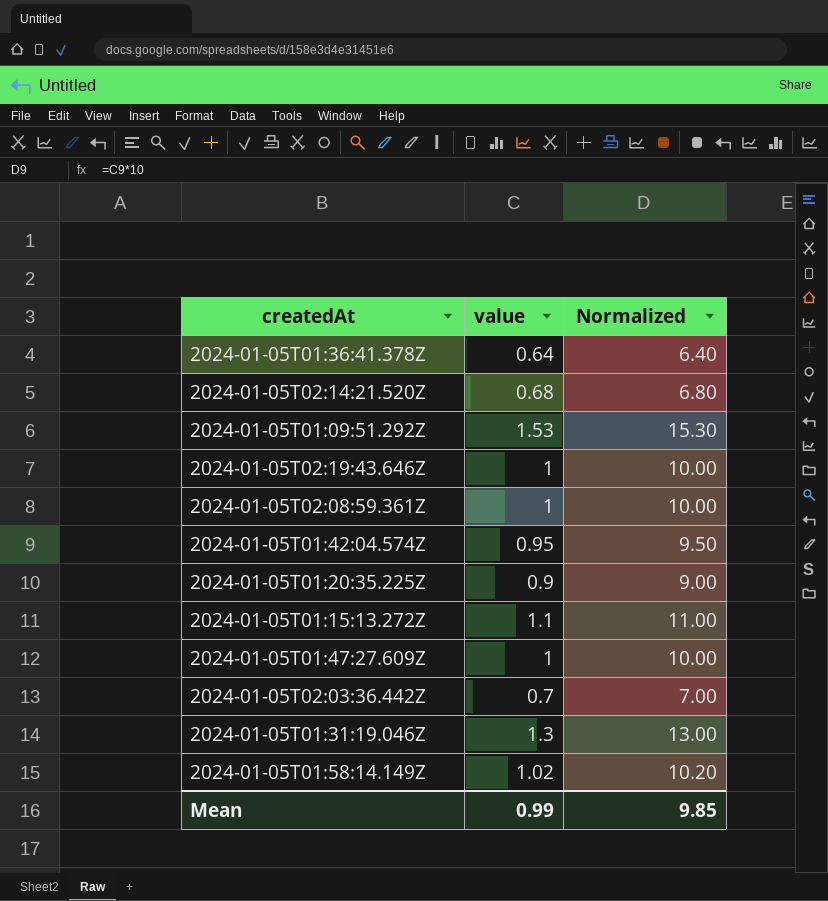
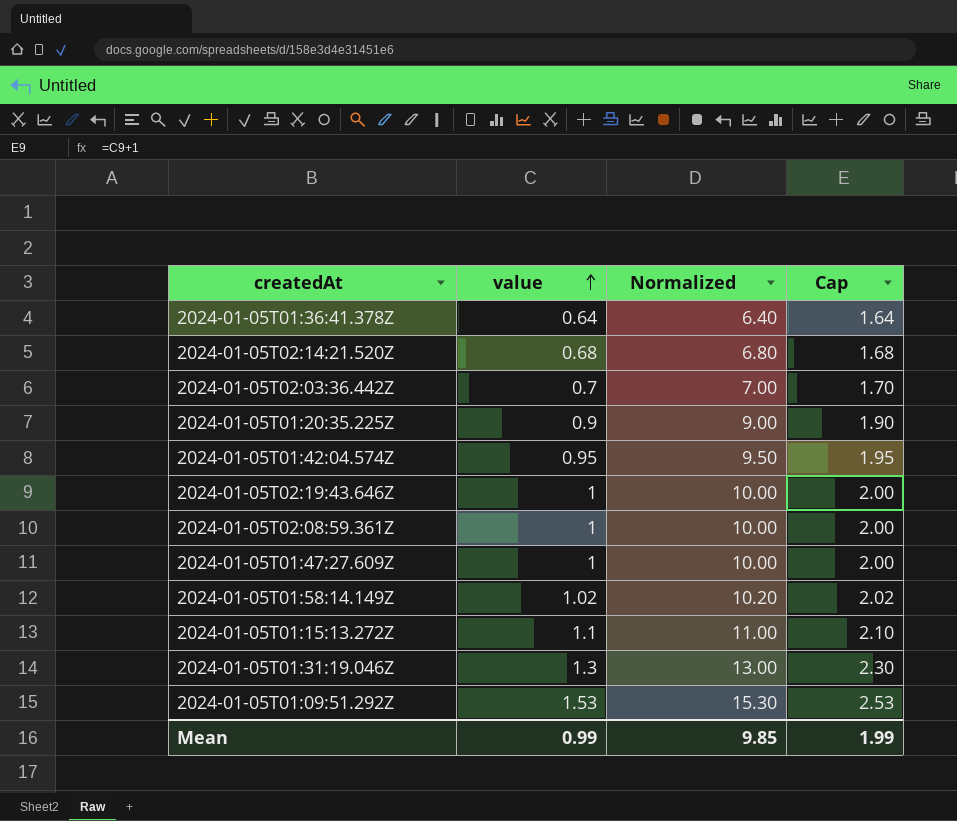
row order: none -> value ascending
column Cap | formula: none -> [value] + 1

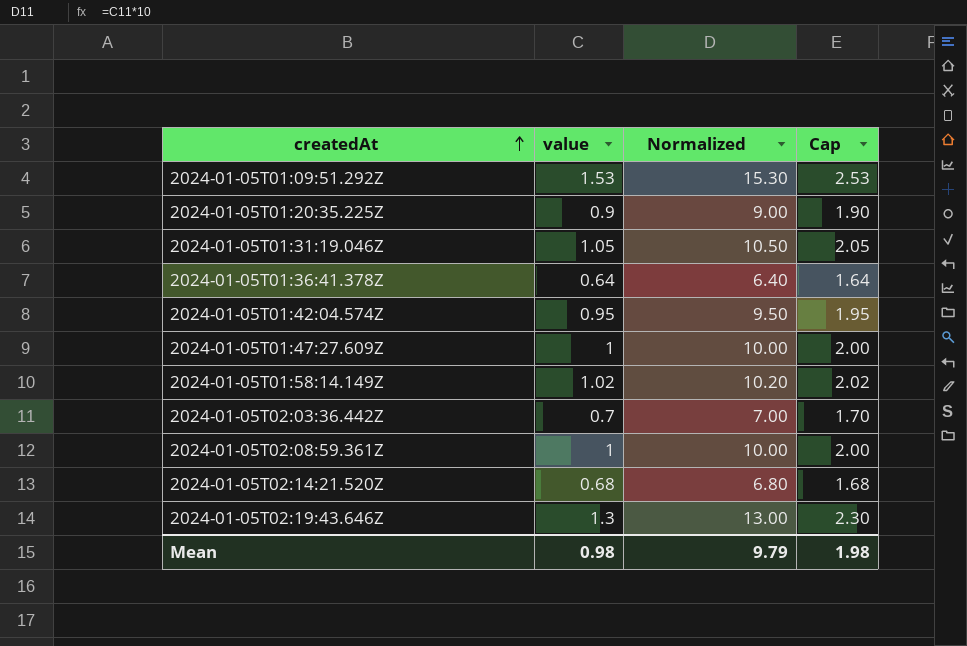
row order: value ascending -> createdAt ascending
row 2024-01-05T01:15:13.272Z: 1.1 | 11.00 | 2.10 -> none
2024-01-05T01:31:19.046Z | value: 1.3 -> 1.05
2024-01-05T01:31:19.046Z | Normalized: 13.00 -> 10.50
2024-01-05T01:31:19.046Z | Cap: 2.30 -> 2.05
2024-01-05T02:19:43.646Z | value: 1 -> 1.3
2024-01-05T02:19:43.646Z | Normalized: 10.00 -> 13.00
2024-01-05T02:19:43.646Z | Cap: 2.00 -> 2.30
Mean | value: 0.99 -> 0.98
Mean | Normalized: 9.85 -> 9.79
Mean | Cap: 1.99 -> 1.98

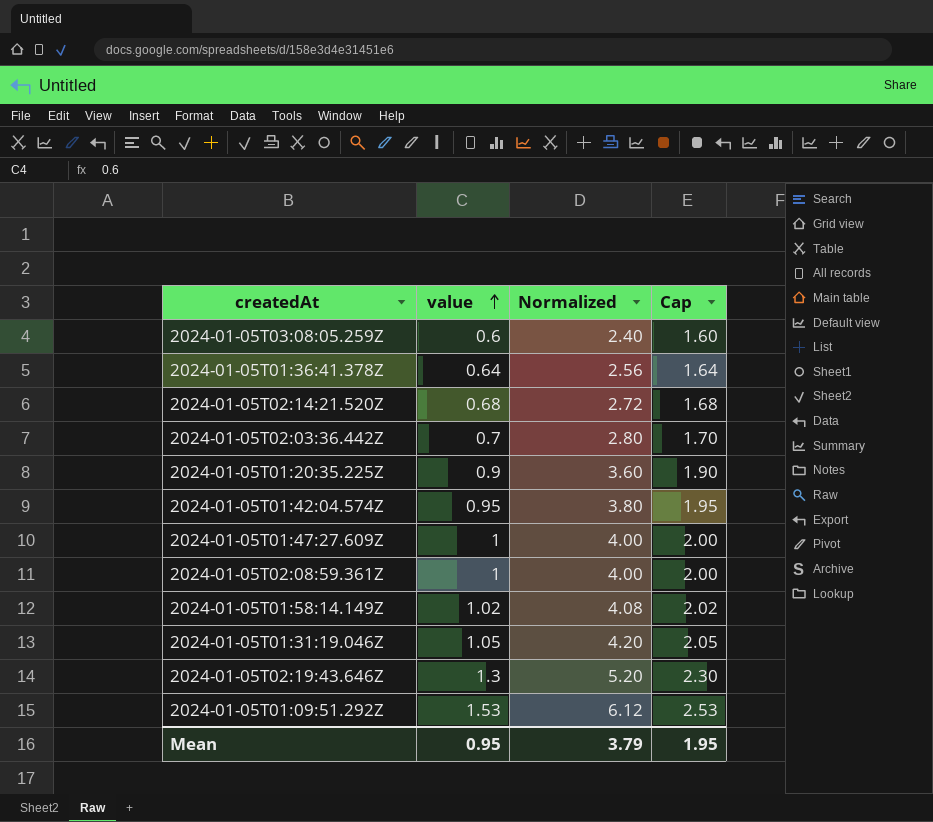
row order: createdAt ascending -> value ascending
column Normalized | formula: [value] * 10 -> [value] * 4
row 2024-01-05T03:08:05.259Z: none -> 0.6 | 2.40 | 1.60
Mean | value: 0.98 -> 0.95
Mean | Normalized: 9.79 -> 3.79
Mean | Cap: 1.98 -> 1.95

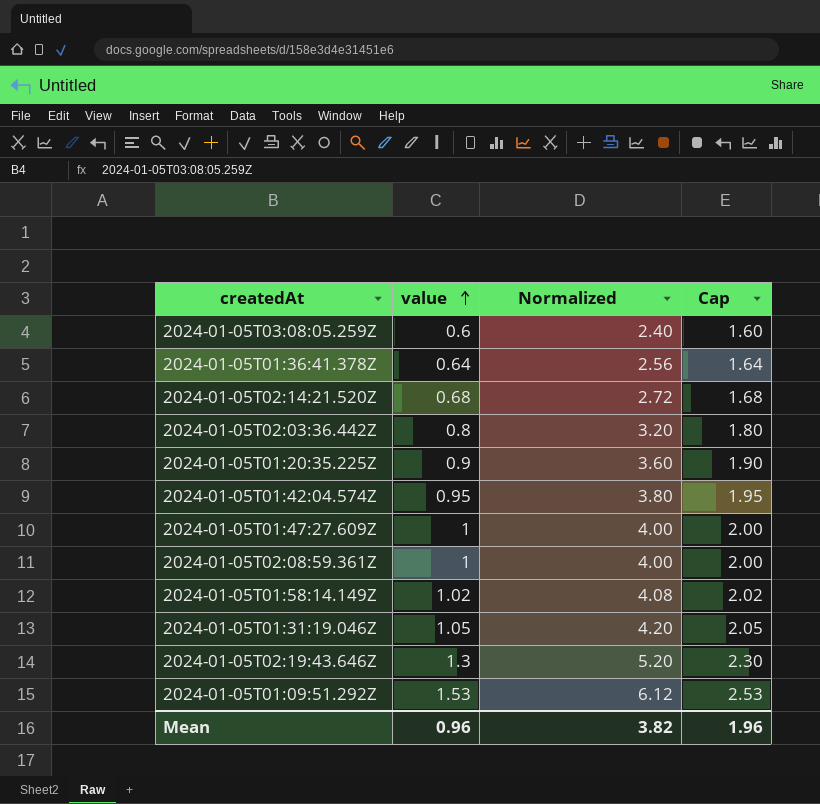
2024-01-05T02:03:36.442Z | value: 0.7 -> 0.8
2024-01-05T02:03:36.442Z | Normalized: 2.80 -> 3.20
2024-01-05T02:03:36.442Z | Cap: 1.70 -> 1.80
Mean | value: 0.95 -> 0.96
Mean | Normalized: 3.79 -> 3.82
Mean | Cap: 1.95 -> 1.96

